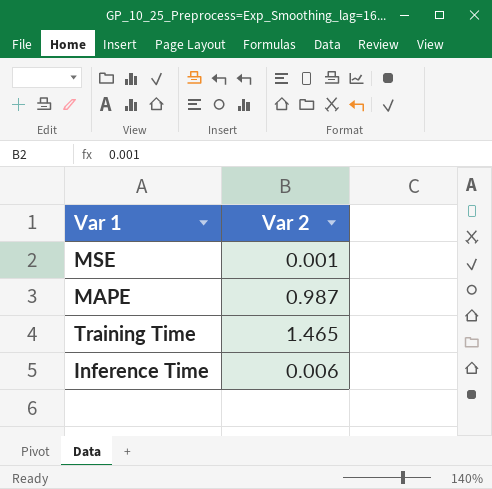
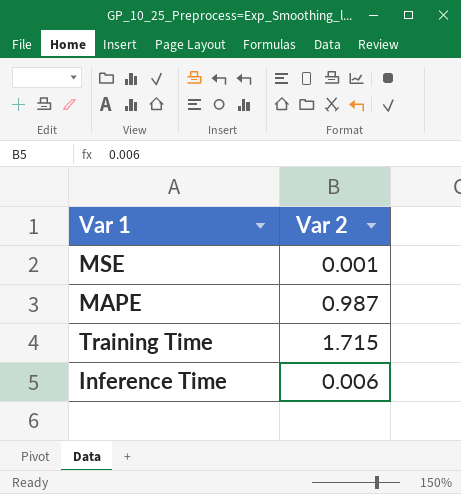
Training Time | Var 2: 1.465 -> 1.715

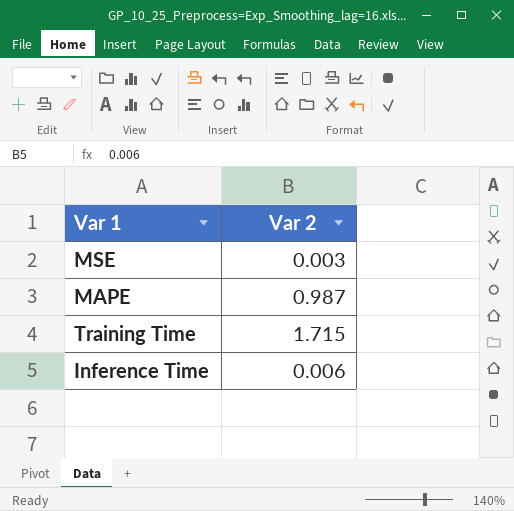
MSE | Var 2: 0.001 -> 0.003

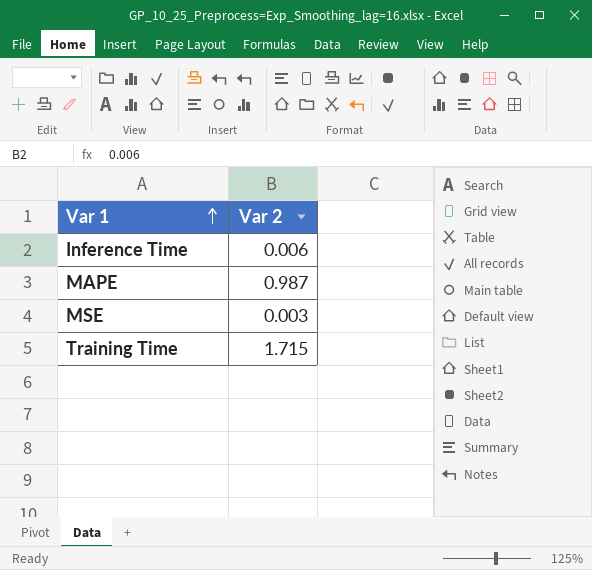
row order: none -> Var 1 ascending

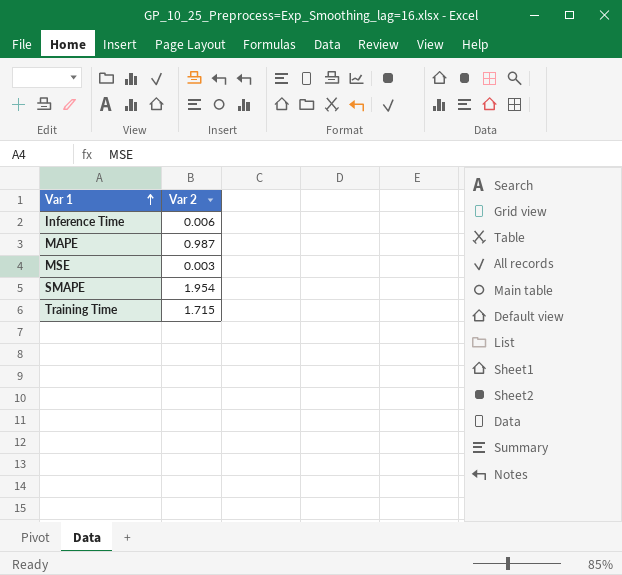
row SMAPE: none -> 1.954

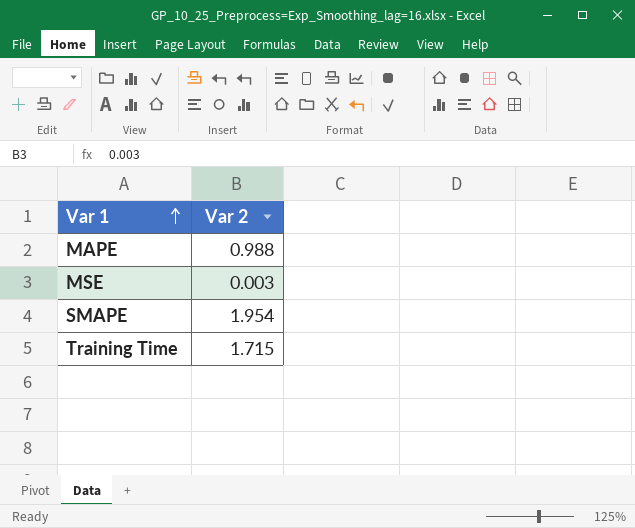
row Inference Time: 0.006 -> none
MAPE | Var 2: 0.987 -> 0.988

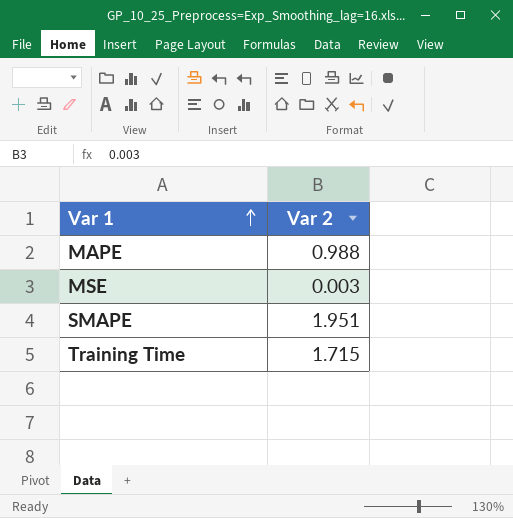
SMAPE | Var 2: 1.954 -> 1.951

